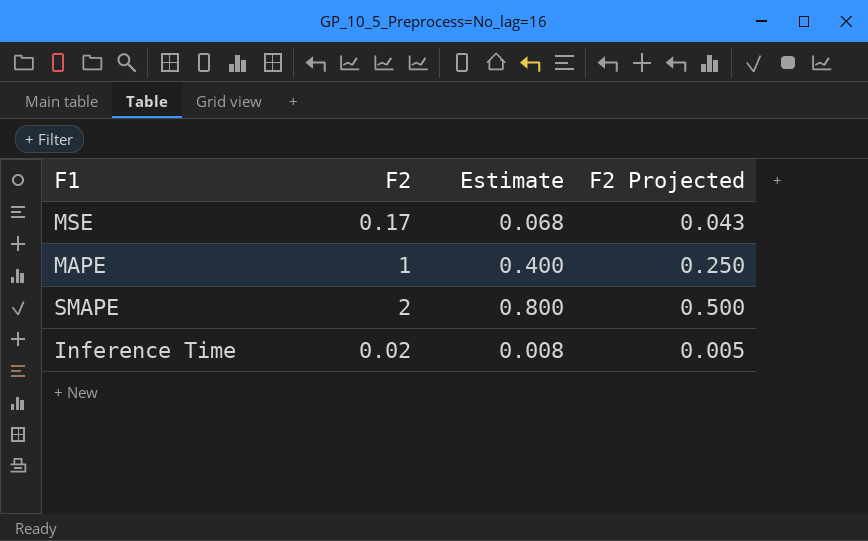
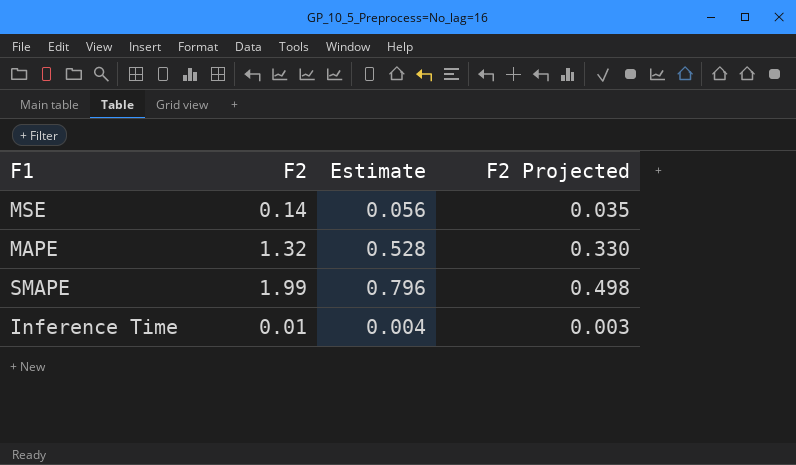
MSE | F2: 0.17 -> 0.14
MSE | Estimate: 0.068 -> 0.056
MSE | F2 Projected: 0.043 -> 0.035
MAPE | F2: 1 -> 1.32
MAPE | Estimate: 0.400 -> 0.528
MAPE | F2 Projected: 0.250 -> 0.330
SMAPE | F2: 2 -> 1.99
SMAPE | Estimate: 0.800 -> 0.796
SMAPE | F2 Projected: 0.500 -> 0.498
Inference Time | F2: 0.02 -> 0.01
Inference Time | Estimate: 0.008 -> 0.004
Inference Time | F2 Projected: 0.005 -> 0.003

